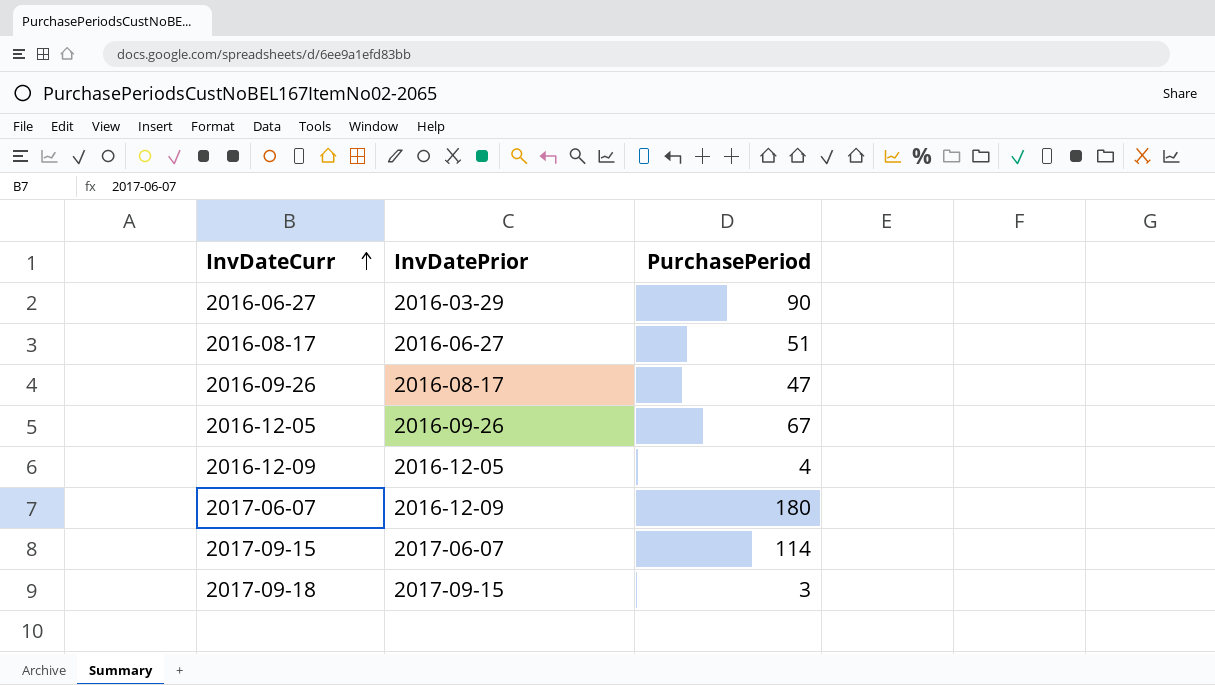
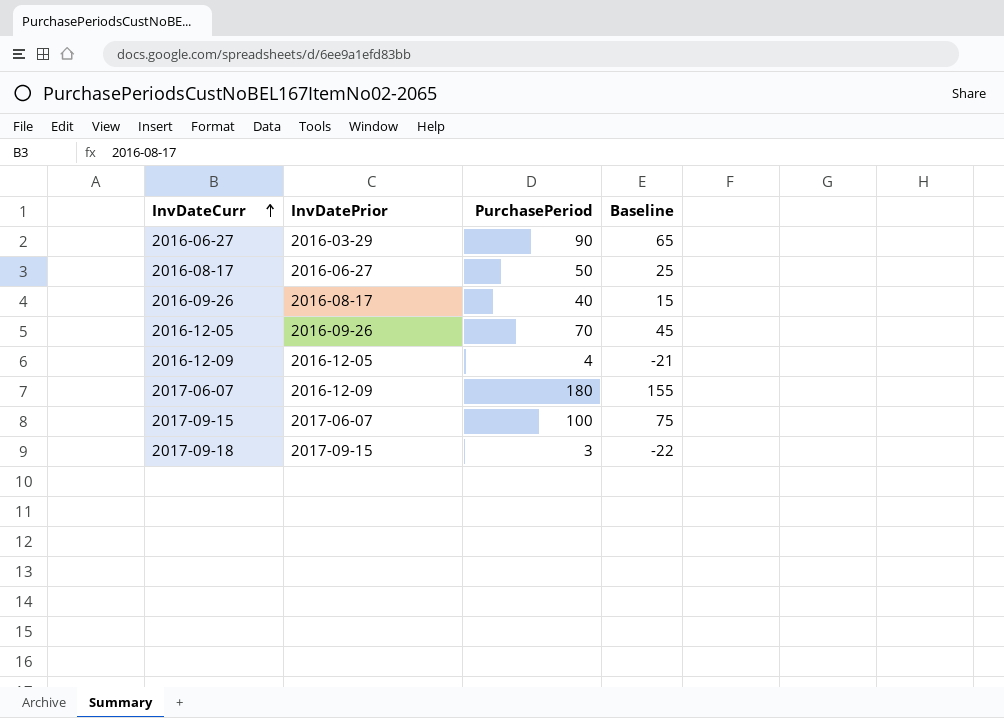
column Baseline | formula: none -> [PurchasePeriod] - 25
2016-08-17 | PurchasePeriod: 51 -> 50
2016-09-26 | PurchasePeriod: 47 -> 40
2016-12-05 | PurchasePeriod: 67 -> 70
2017-09-15 | PurchasePeriod: 114 -> 100

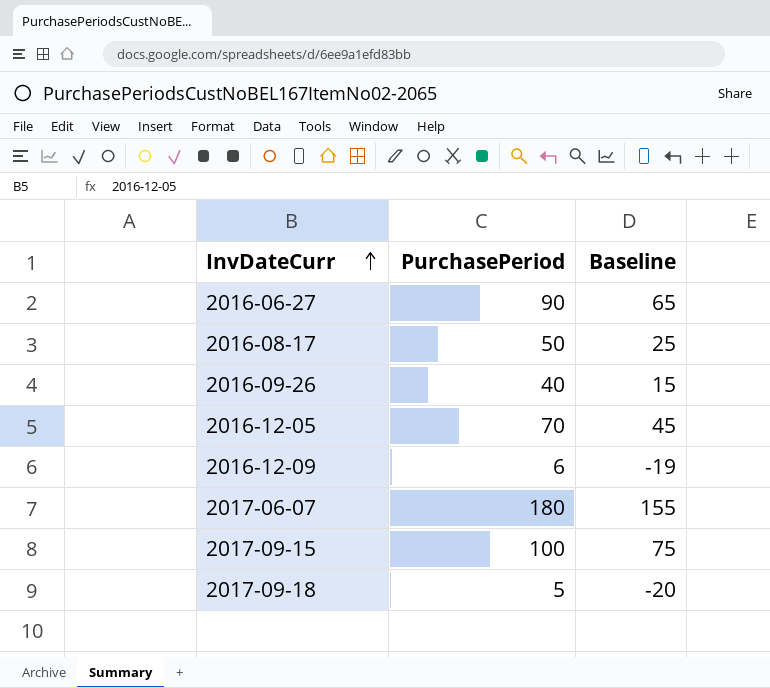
column InvDatePrior | position: 2 -> none
2016-12-09 | PurchasePeriod: 4 -> 6
2016-12-09 | Baseline: -21 -> -19
2017-09-18 | PurchasePeriod: 3 -> 5
2017-09-18 | Baseline: -22 -> -20

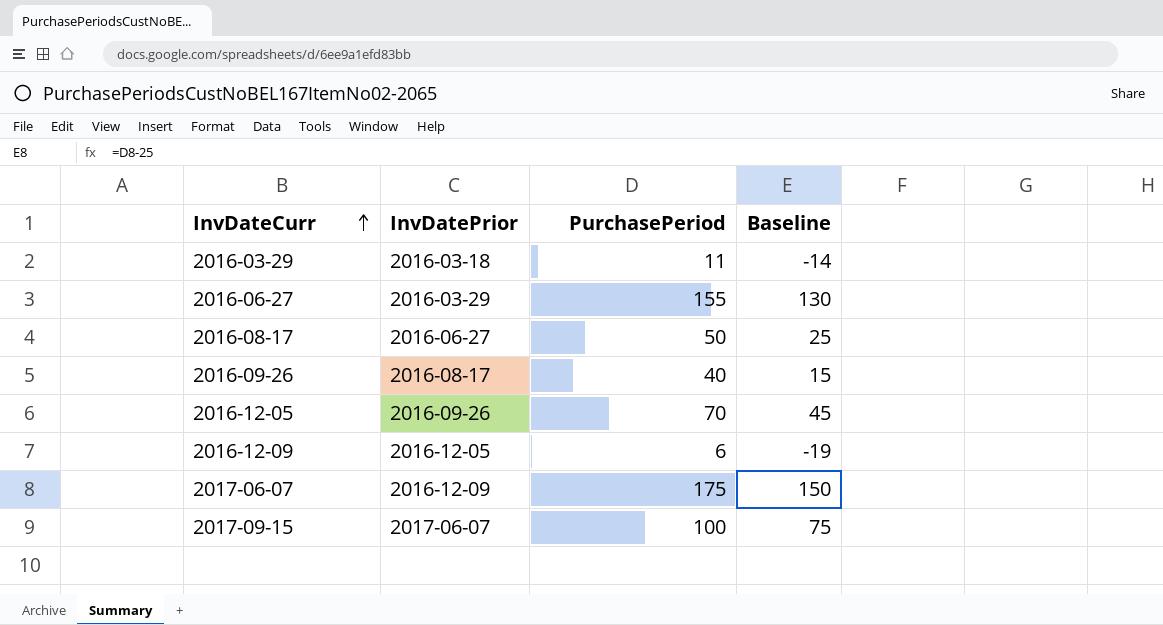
column InvDatePrior | position: none -> 2
row 2017-09-18: 5 | -20 -> none
row 2016-03-29: none -> 2016-03-18 | 11 | -14
2016-06-27 | PurchasePeriod: 90 -> 155
2016-06-27 | Baseline: 65 -> 130
2017-06-07 | PurchasePeriod: 180 -> 175
2017-06-07 | Baseline: 155 -> 150

